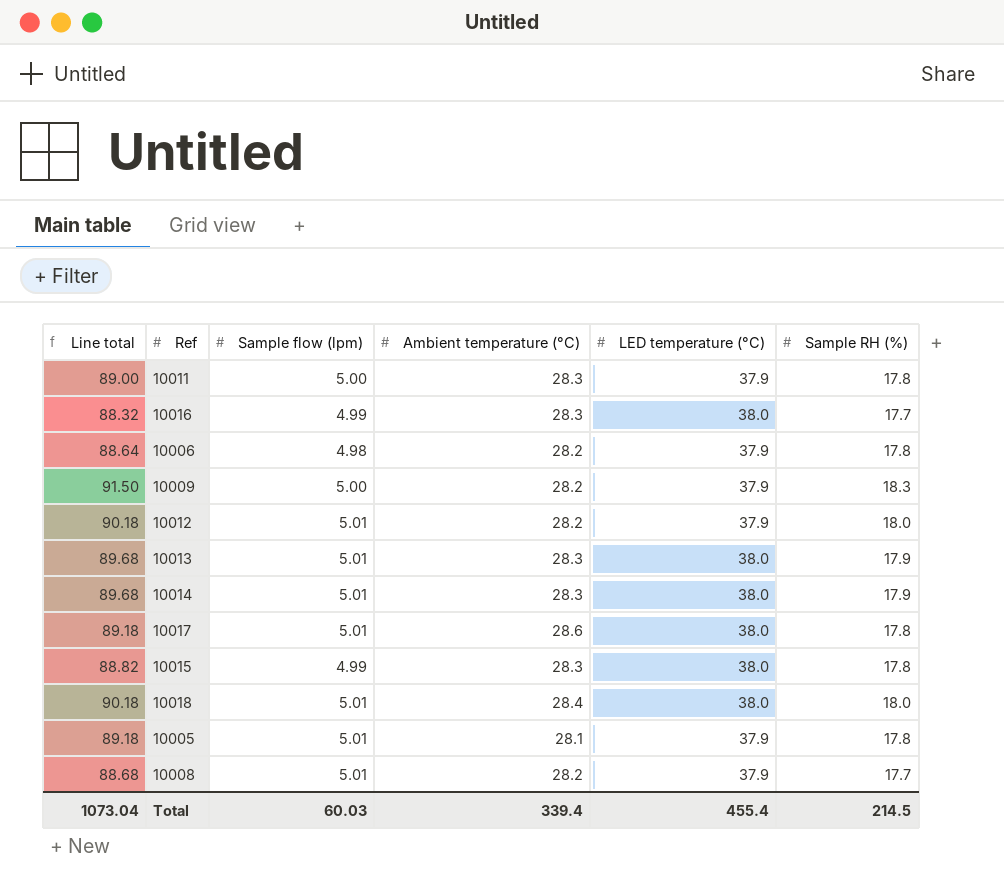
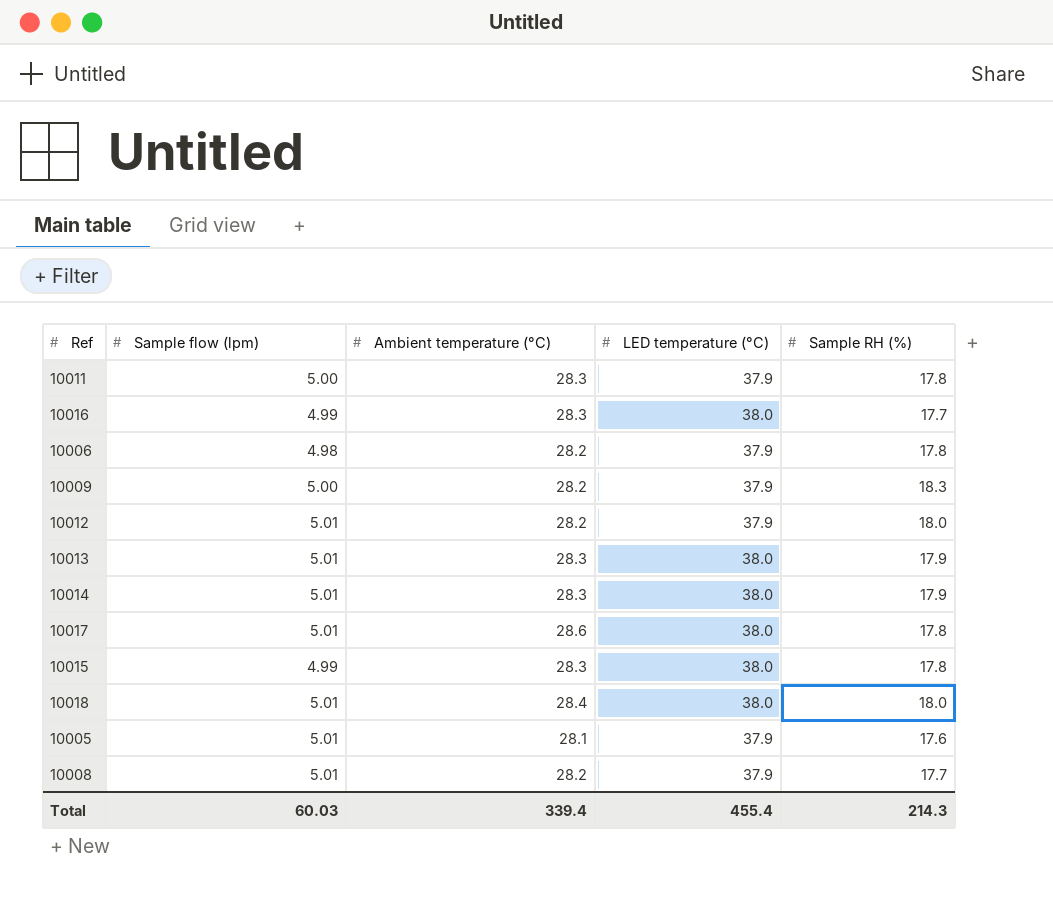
column Line total | formula: [Sample flow (lpm)] * [Sample RH (%)] -> none
10005 | Sample RH (%): 17.8 -> 17.6
Total | Sample RH (%): 214.5 -> 214.3

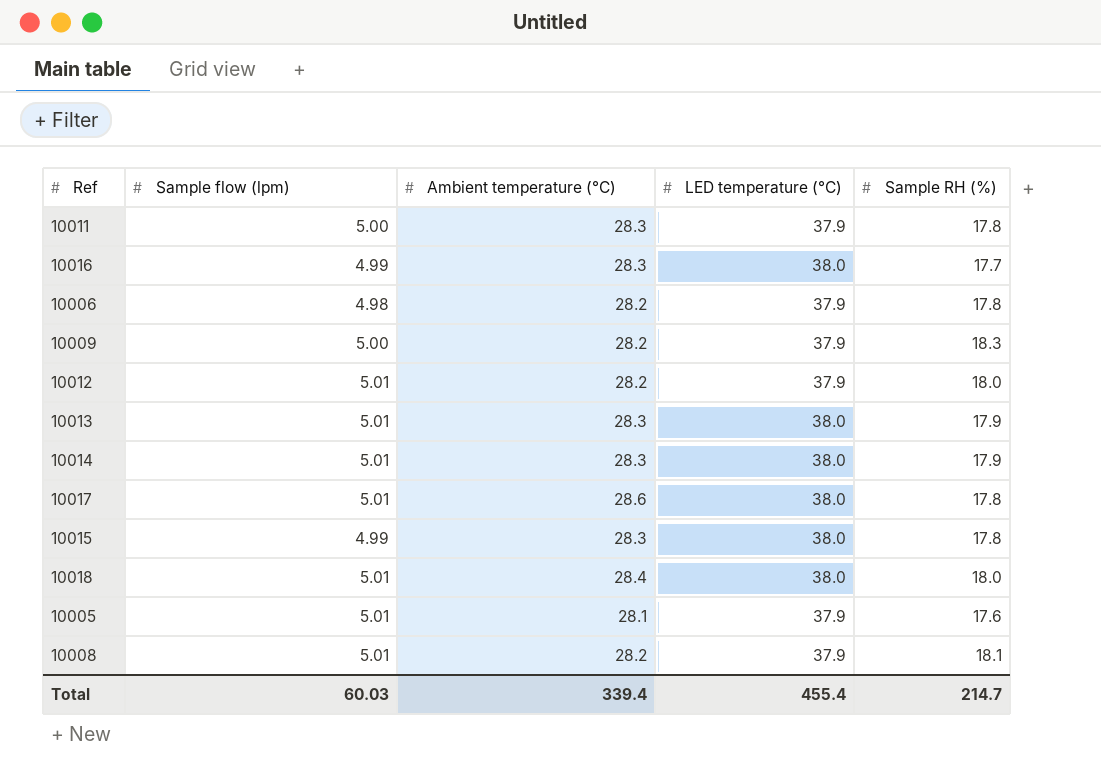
10008 | Sample RH (%): 17.7 -> 18.1
Total | Sample RH (%): 214.3 -> 214.7

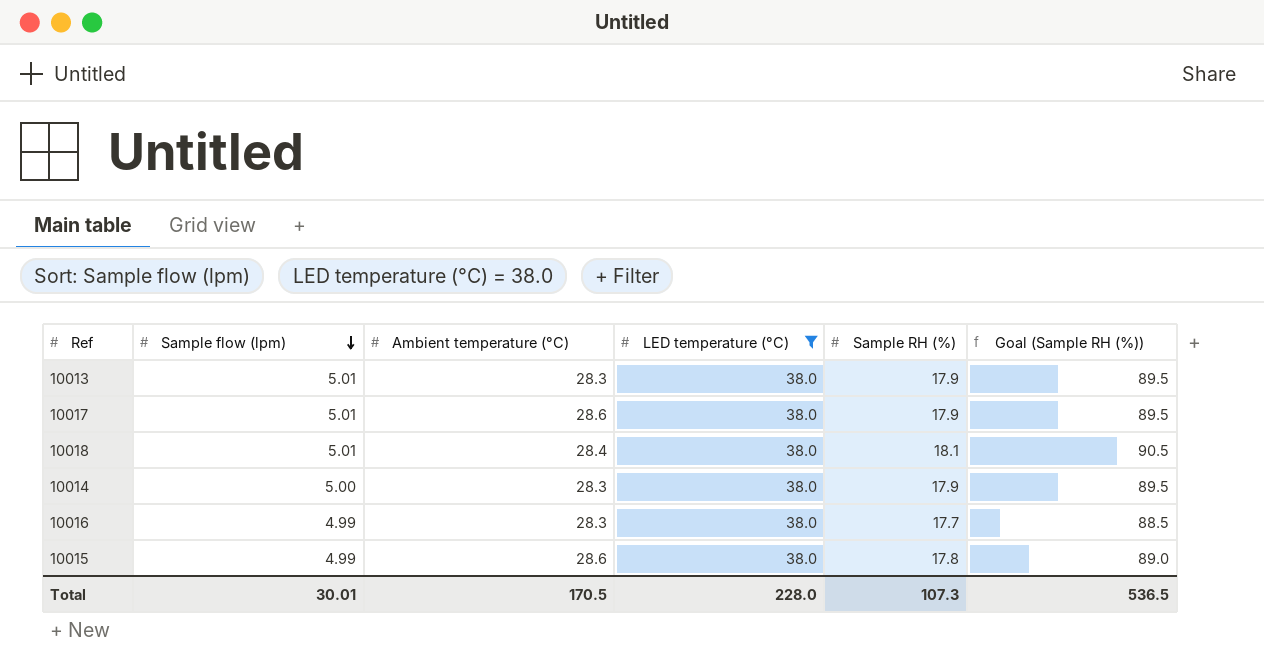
filter: none -> LED temperature (°C) = 38.0
row order: none -> Sample flow (lpm) descending
column Goal (Sample RH (%)) | formula: none -> [Sample RH (%)] * 5
10017 | Sample RH (%): 17.8 -> 17.9
10018 | Sample RH (%): 18.0 -> 18.1
10014 | Sample flow (lpm): 5.01 -> 5.00
10015 | Ambient temperature (°C): 28.3 -> 28.6
Total | Sample flow (lpm): 60.03 -> 30.01
Total | Ambient temperature (°C): 339.4 -> 170.5
Total | LED temperature (°C): 455.4 -> 228.0
Total | Sample RH (%): 214.7 -> 107.3

